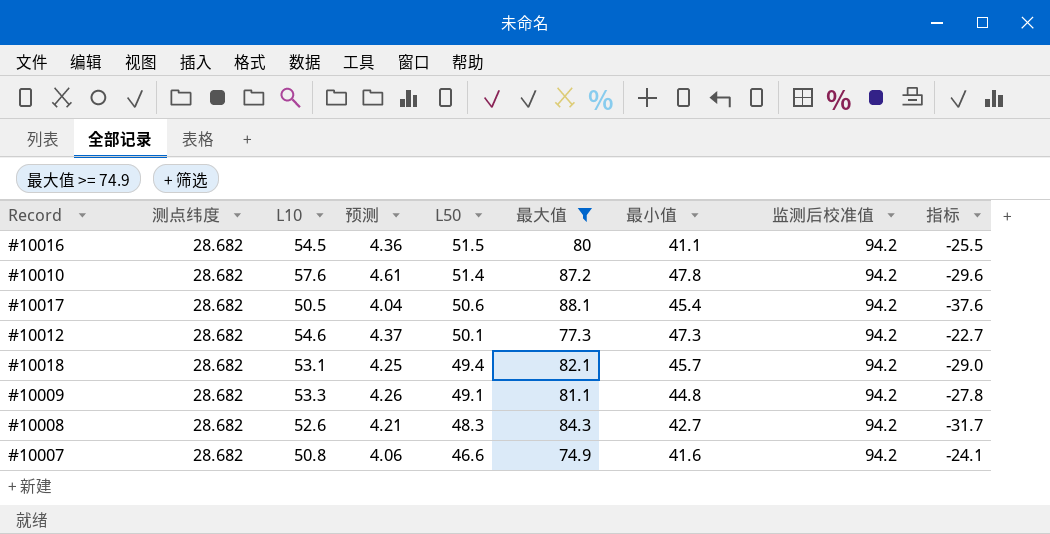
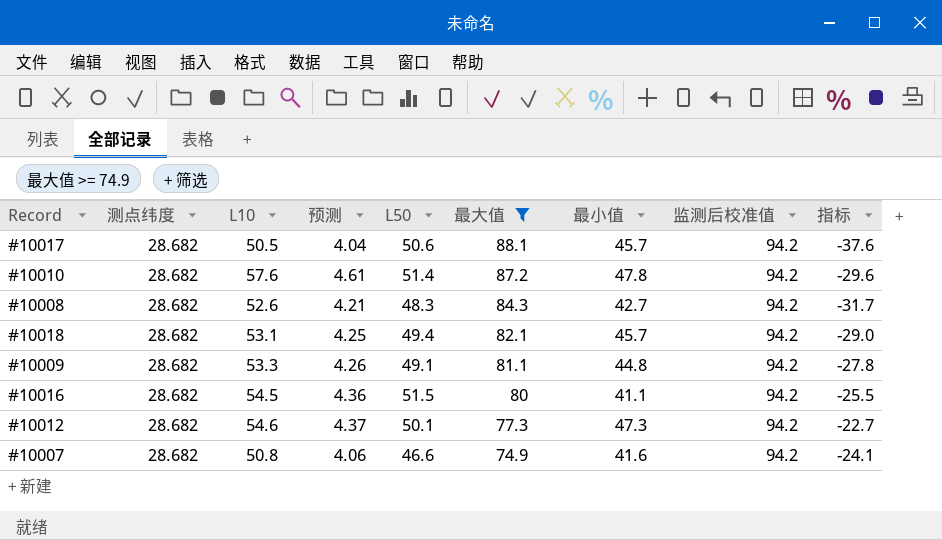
row order: L50 descending -> 最大值 descending
#10017 | 最小值: 45.4 -> 45.7

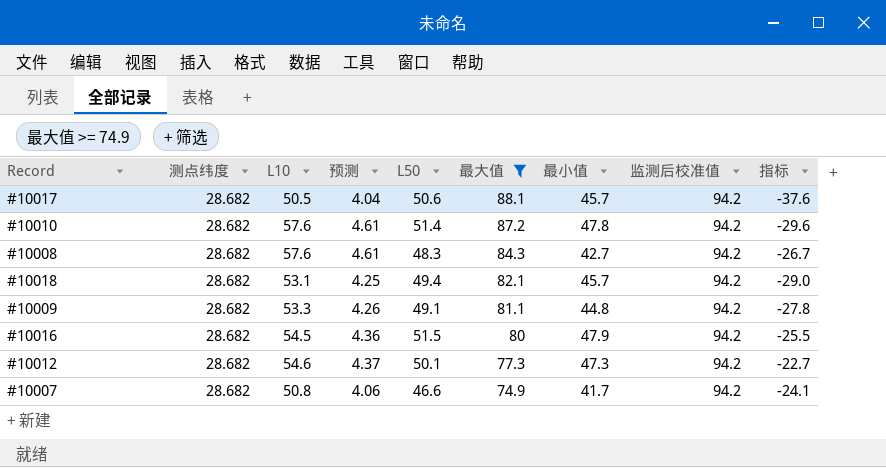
#10008 | L10: 52.6 -> 57.6
#10008 | 预测: 4.21 -> 4.61
#10008 | 指标: -31.7 -> -26.7
#10016 | 最小值: 41.1 -> 47.9
#10007 | 最小值: 41.6 -> 41.7

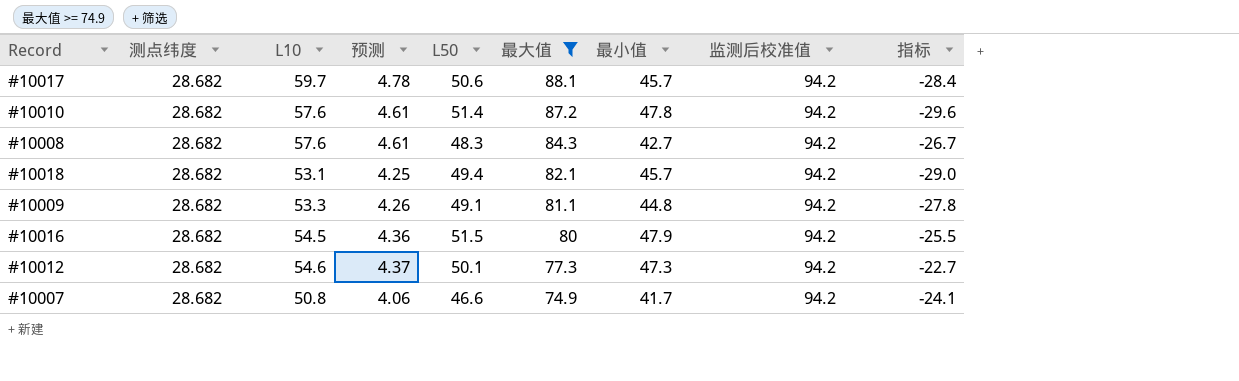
#10017 | L10: 50.5 -> 59.7
#10017 | 预测: 4.04 -> 4.78
#10017 | 指标: -37.6 -> -28.4

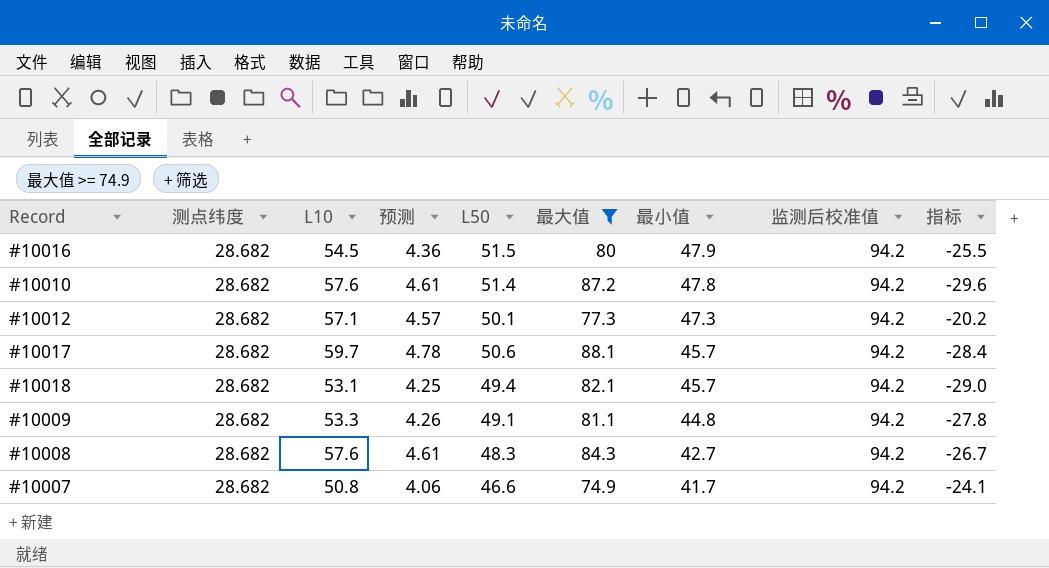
row order: 最大值 descending -> 最小值 descending
#10012 | L10: 54.6 -> 57.1
#10012 | 预测: 4.37 -> 4.57
#10012 | 指标: -22.7 -> -20.2

